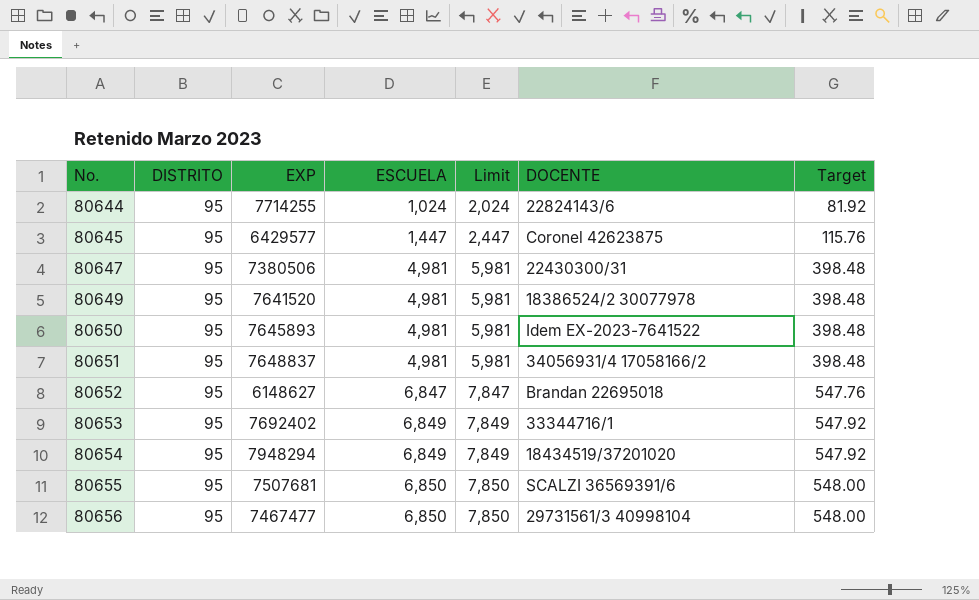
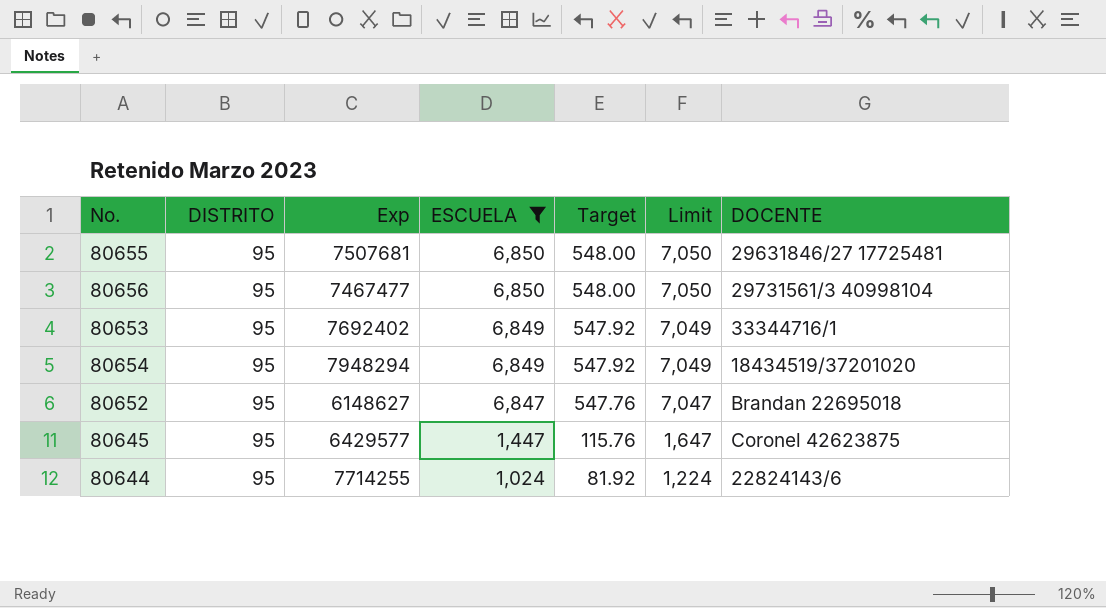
filter: none -> ESCUELA != 4,981
row order: No. ascending -> ESCUELA descending
column name: EXP -> Exp
column Target | position: 7 -> 5
column Limit | formula: [ESCUELA] + 1000 -> [ESCUELA] + 200
80655 | DOCENTE: SCALZI 36569391/6 -> 29631846/27 17725481

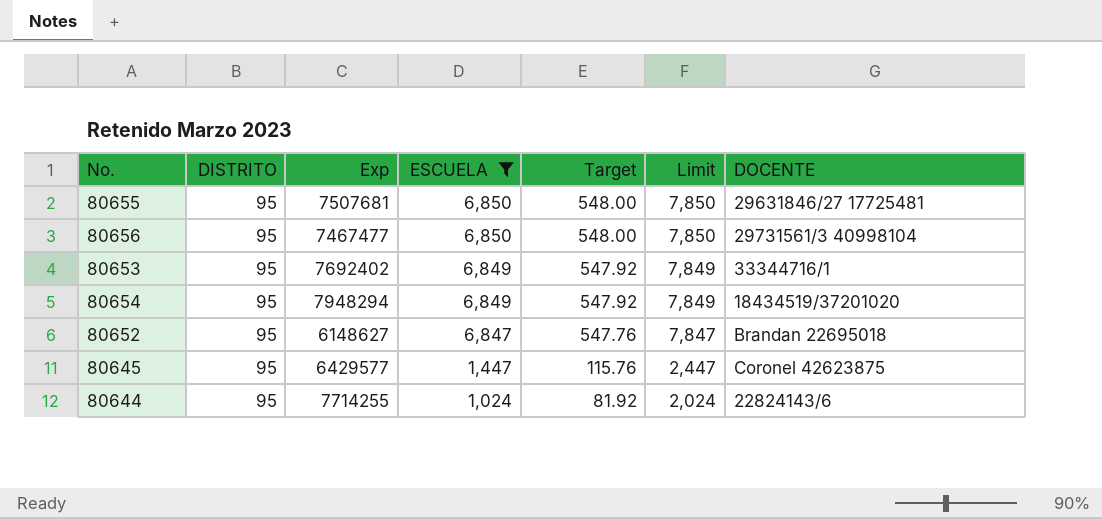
column Limit | formula: [ESCUELA] + 200 -> [ESCUELA] + 1000

